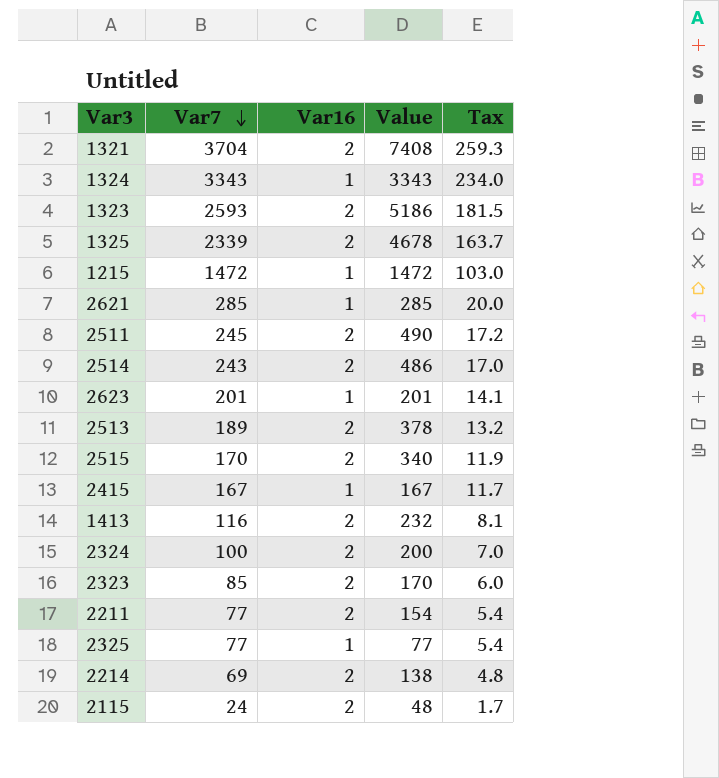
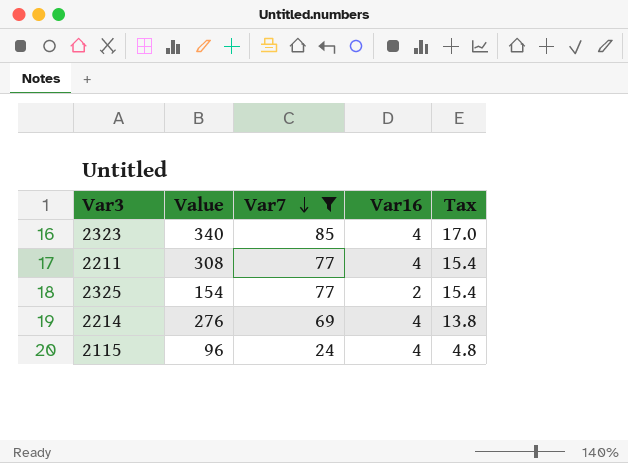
filter: none -> Var7 <= 85
column Value | position: 4 -> 2
column Tax | formula: [Var7] * 0.07 -> [Var7] * 0.2
2323 | Value: 170 -> 340
2323 | Var16: 2 -> 4
2211 | Value: 154 -> 308
2211 | Var16: 2 -> 4
2325 | Value: 77 -> 154
2325 | Var16: 1 -> 2
2214 | Value: 138 -> 276
2214 | Var16: 2 -> 4
2115 | Value: 48 -> 96
2115 | Var16: 2 -> 4

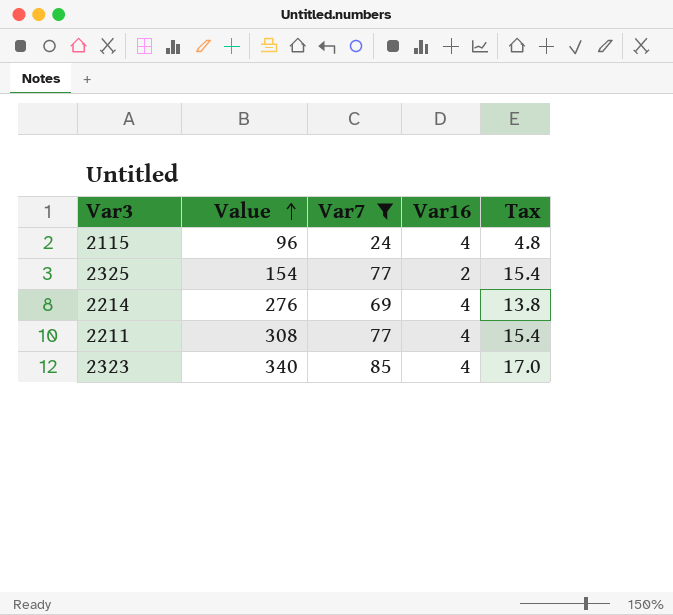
row order: Var7 descending -> Value ascending

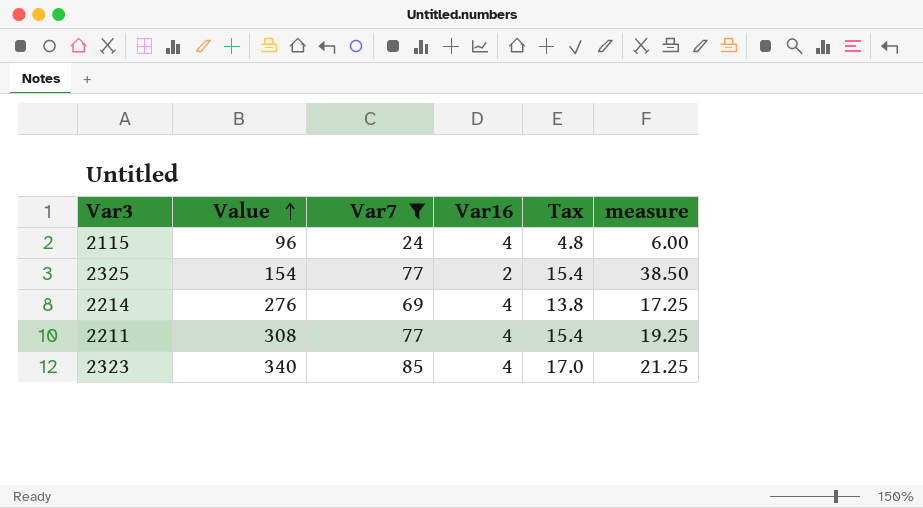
column measure | formula: none -> [Var7] / [Var16]

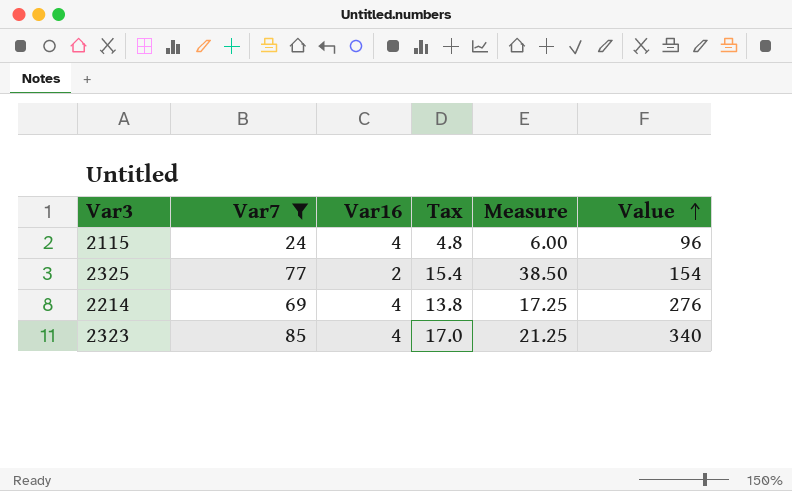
column name: measure -> Measure
column Value | position: 2 -> 6
row 2211: 308 | 77 | 4 | 15.4 | 19.25 -> none

